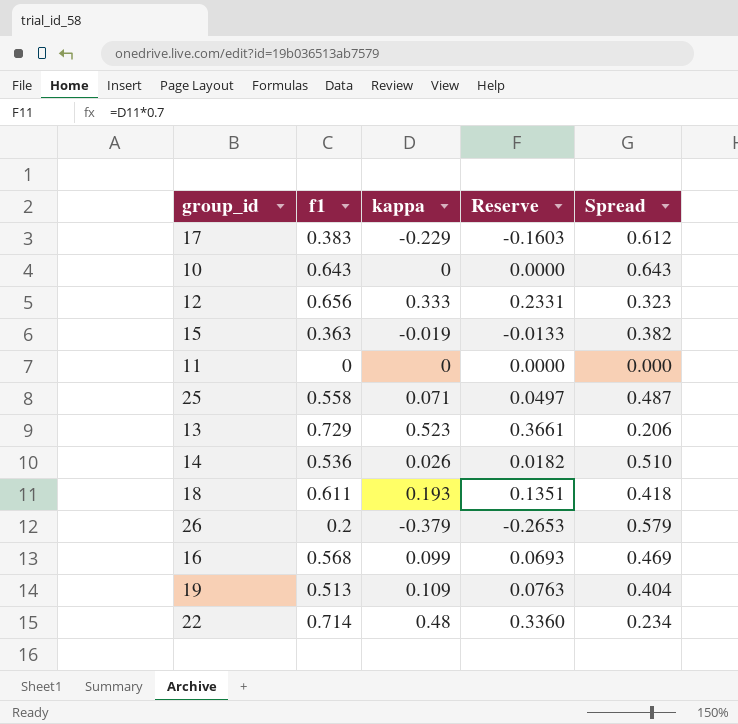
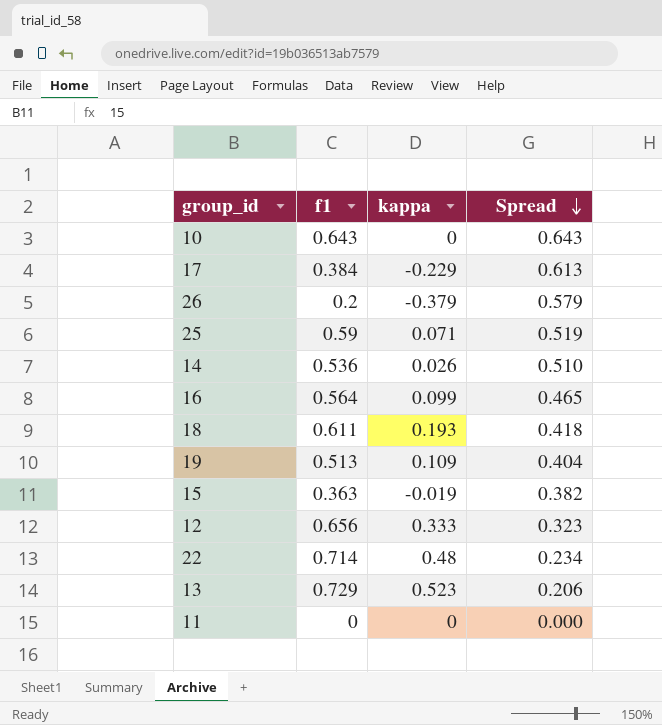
row order: none -> Spread descending
column Reserve | formula: [kappa] * 0.7 -> none
17 | f1: 0.383 -> 0.384
17 | Spread: 0.612 -> 0.613
25 | f1: 0.558 -> 0.59
25 | Spread: 0.487 -> 0.519
16 | f1: 0.568 -> 0.564
16 | Spread: 0.469 -> 0.465

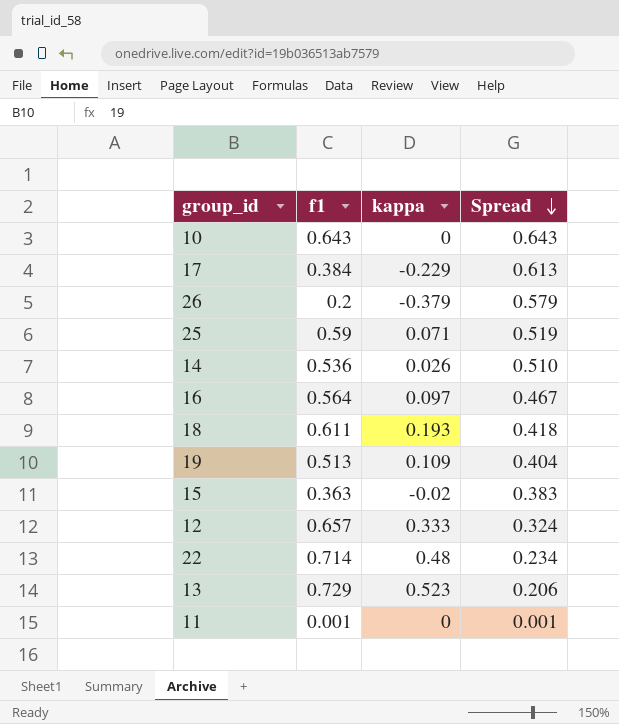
16 | kappa: 0.099 -> 0.097
16 | Spread: 0.465 -> 0.467
15 | kappa: -0.019 -> -0.02
15 | Spread: 0.382 -> 0.383
12 | f1: 0.656 -> 0.657
12 | Spread: 0.323 -> 0.324
11 | f1: 0 -> 0.001
11 | Spread: 0.000 -> 0.001

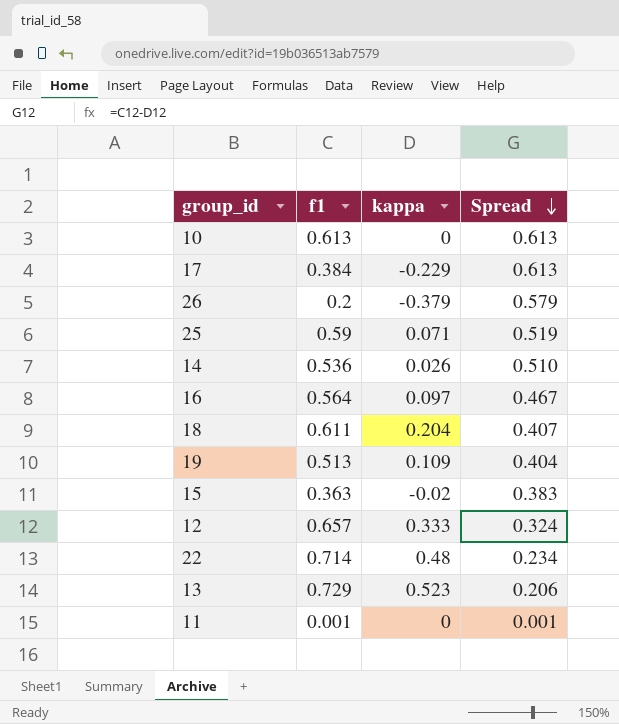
10 | f1: 0.643 -> 0.613
10 | Spread: 0.643 -> 0.613
18 | kappa: 0.193 -> 0.204
18 | Spread: 0.418 -> 0.407

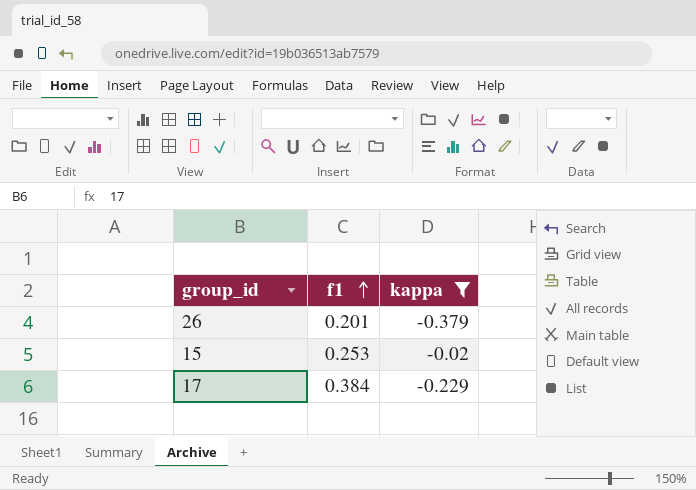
filter: none -> kappa <= -0.02
row order: Spread descending -> f1 ascending
column Spread | formula: [f1] - [kappa] -> none
26 | f1: 0.2 -> 0.201
15 | f1: 0.363 -> 0.253

